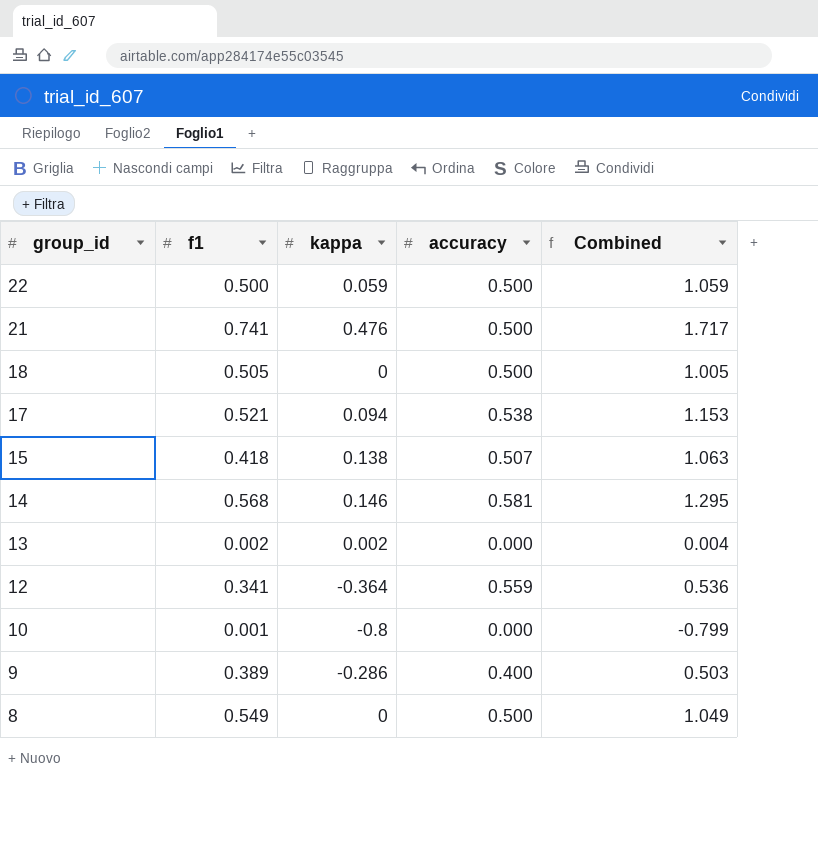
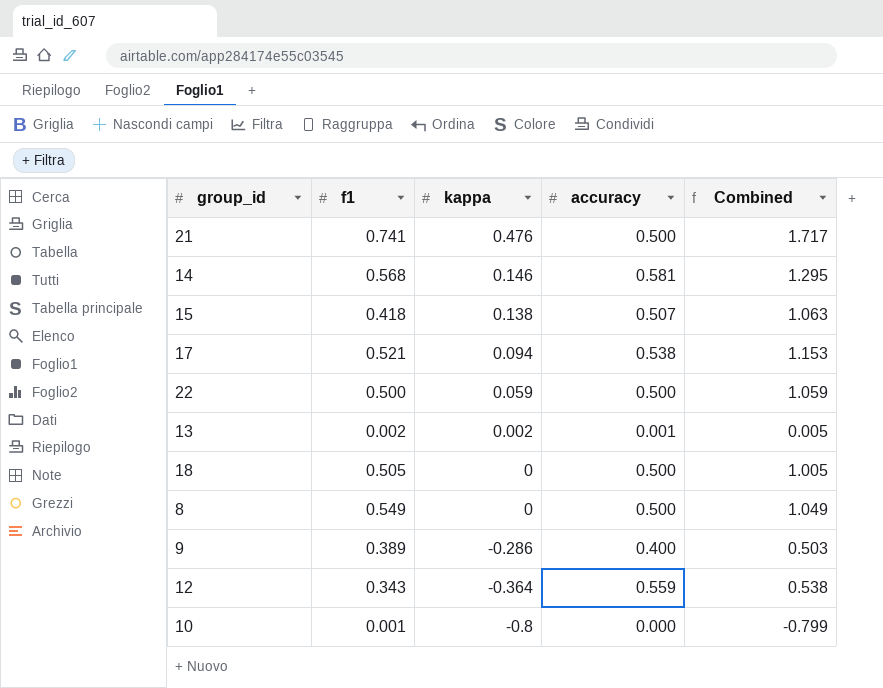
row order: group_id descending -> kappa descending
13 | accuracy: 0.000 -> 0.001
13 | Combined: 0.004 -> 0.005
12 | f1: 0.341 -> 0.343
12 | Combined: 0.536 -> 0.538

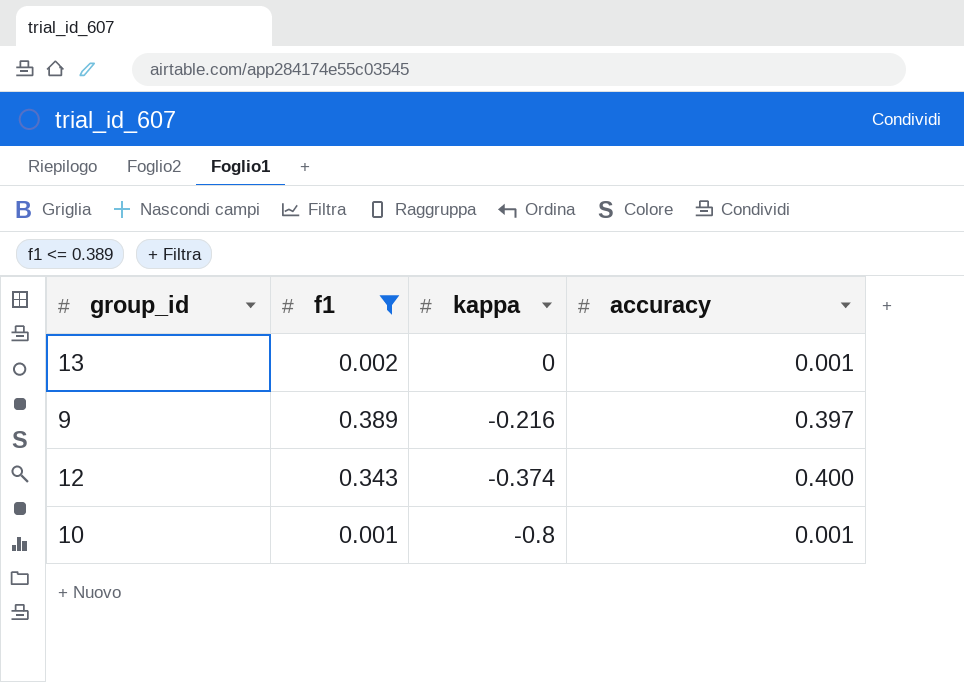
filter: none -> f1 <= 0.389
column Combined | formula: [f1] + [kappa] + [accuracy] -> none
13 | kappa: 0.002 -> 0
9 | kappa: -0.286 -> -0.216
9 | accuracy: 0.400 -> 0.397
12 | kappa: -0.364 -> -0.374
12 | accuracy: 0.559 -> 0.400
10 | accuracy: 0.000 -> 0.001

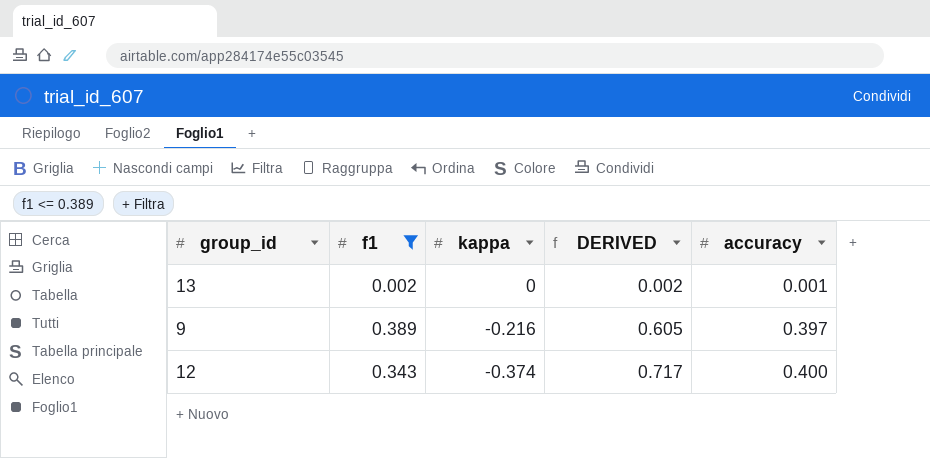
column DERIVED | formula: none -> [f1] - [kappa]
row 10: 0.001 | -0.8 | 0.001 -> none

